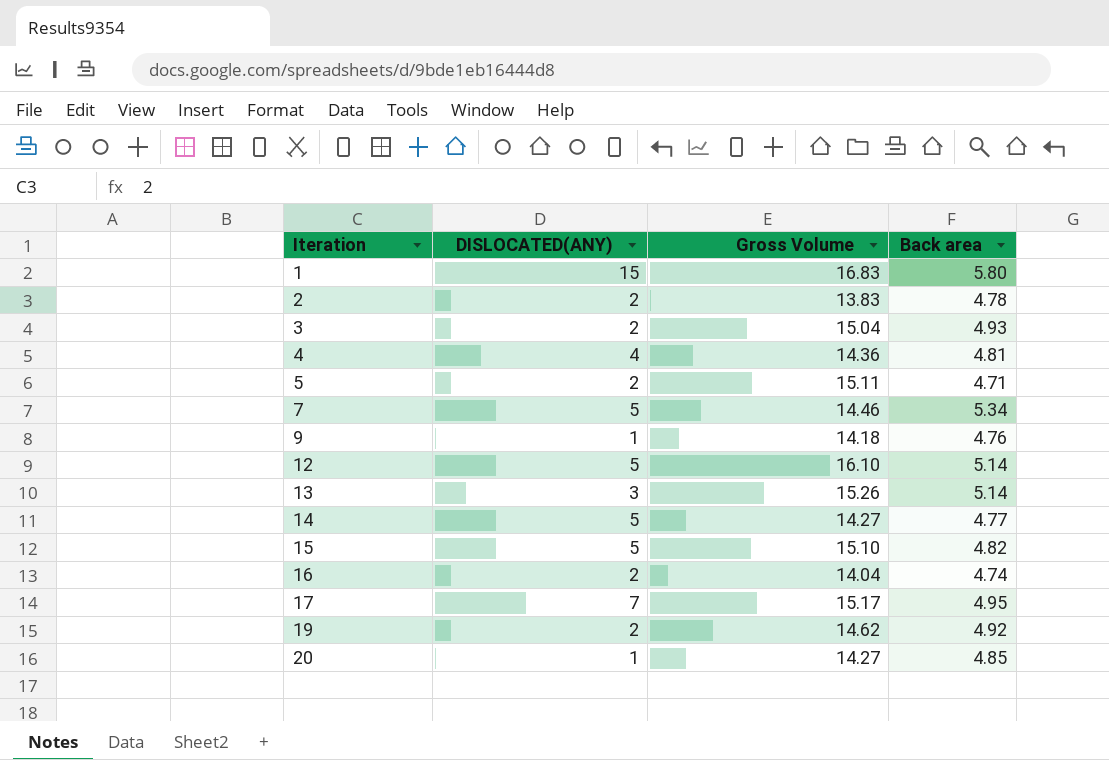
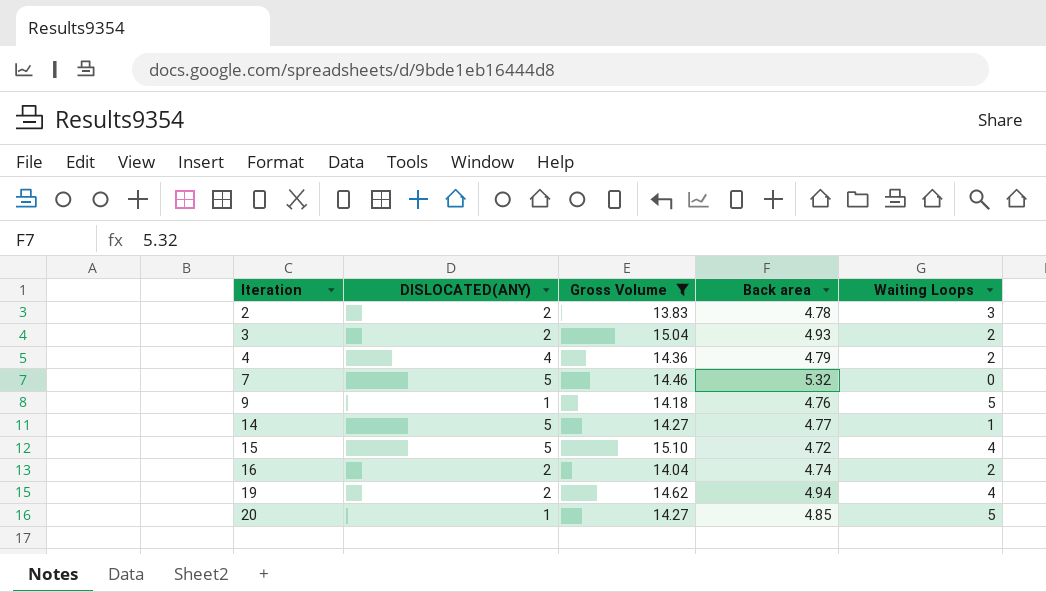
filter: none -> Gross Volume <= 15.10
column Waiting Loops | position: none -> 5
4 | Back area: 4.81 -> 4.79
7 | Back area: 5.34 -> 5.32
15 | Back area: 4.82 -> 4.72
19 | Back area: 4.92 -> 4.94

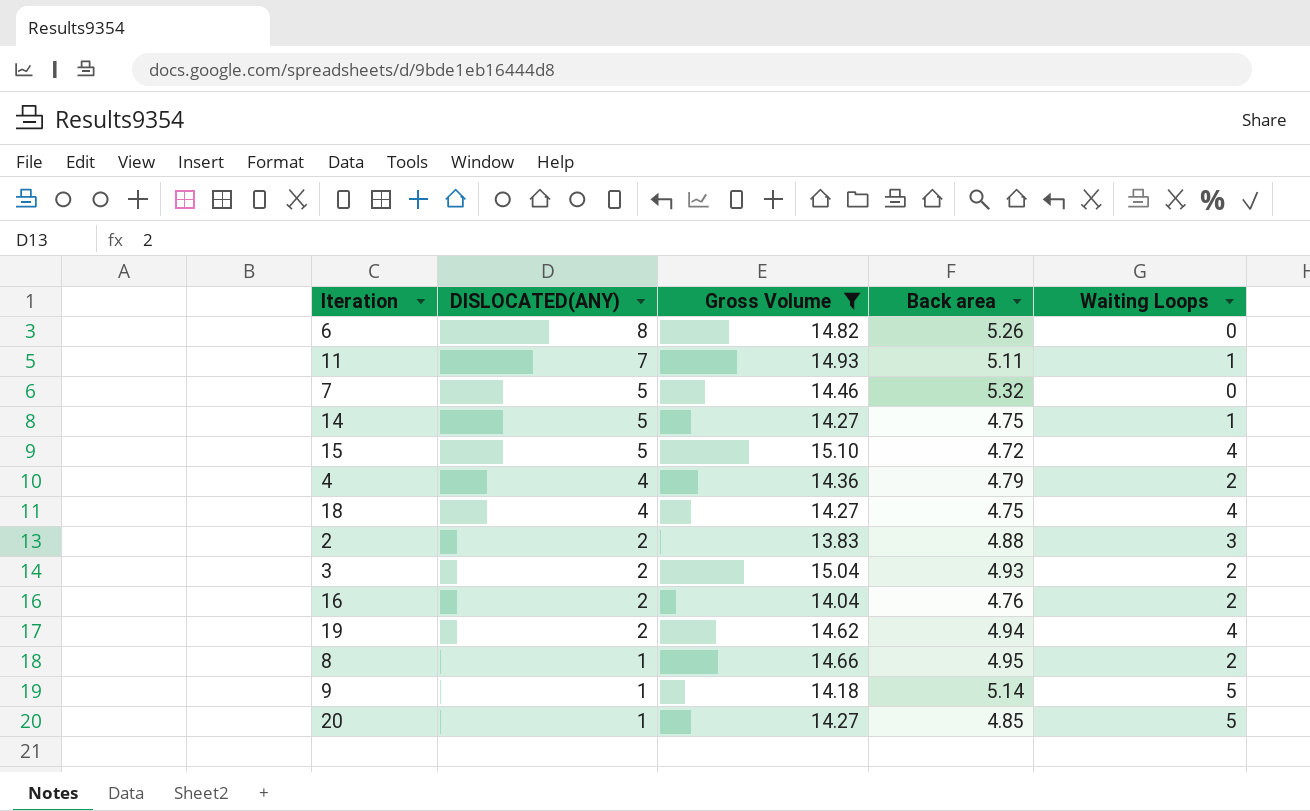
row order: Iteration ascending -> DISLOCATED(ANY) descending
row 6: none -> 8 | 14.82 | 5.26 | 0
row 11: none -> 7 | 14.93 | 5.11 | 1
14 | Back area: 4.77 -> 4.75
row 18: none -> 4 | 14.27 | 4.75 | 4
2 | Back area: 4.78 -> 4.88
16 | Back area: 4.74 -> 4.76
row 8: none -> 1 | 14.66 | 4.95 | 2
9 | Back area: 4.76 -> 5.14

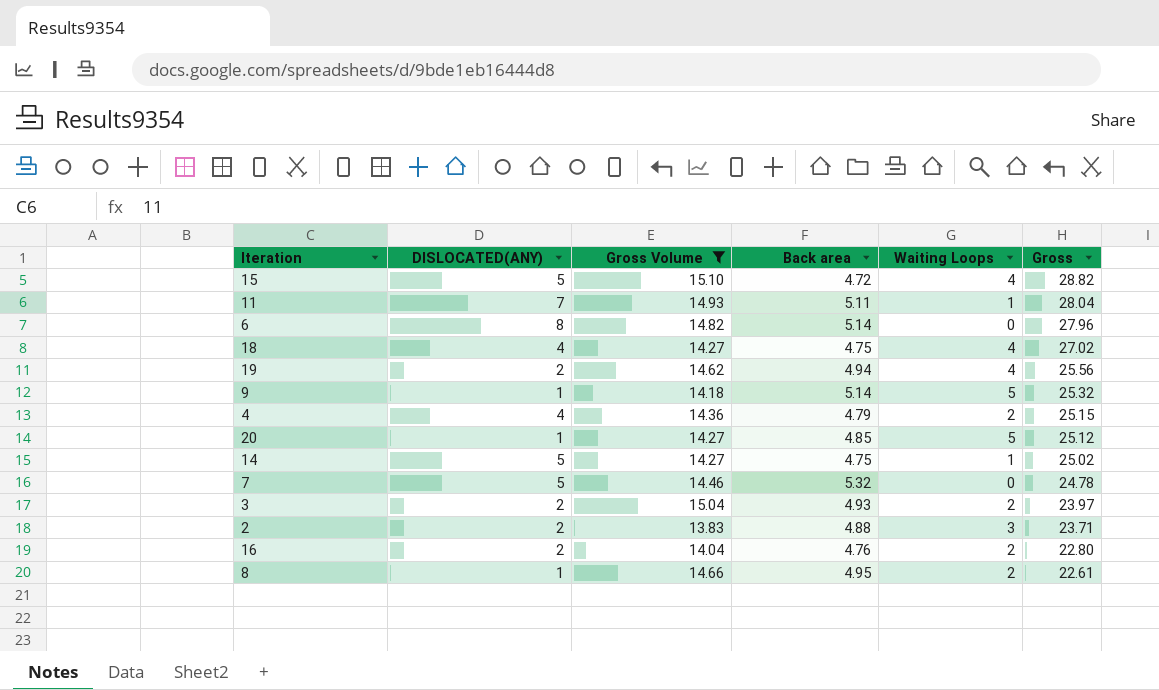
row order: DISLOCATED(ANY) descending -> Gross descending
column Gross | formula: none -> [DISLOCATED(ANY)] + [Gross Volume] + [Back area] + [Waiting Loops]
6 | Back area: 5.26 -> 5.14

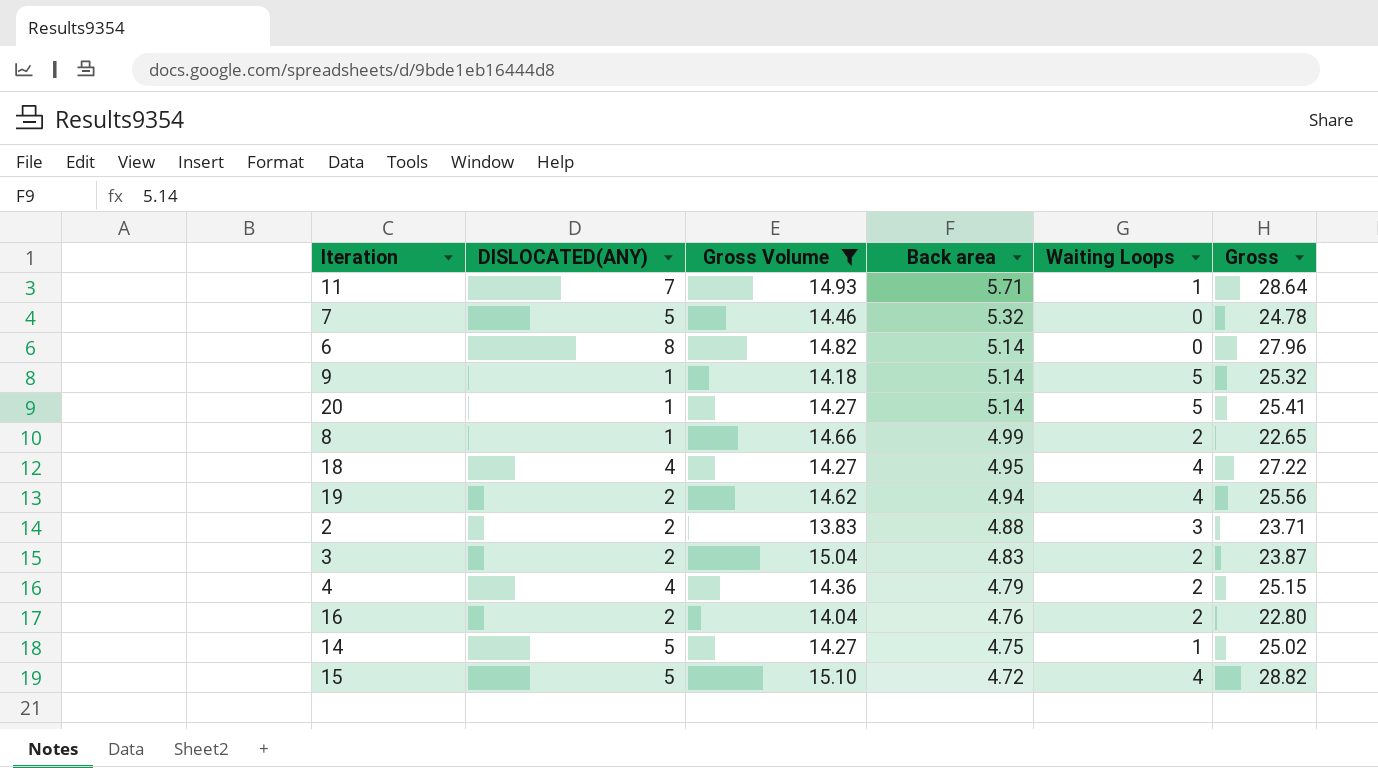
row order: Gross descending -> Back area descending
11 | Back area: 5.11 -> 5.71
11 | Gross: 28.04 -> 28.64
20 | Back area: 4.85 -> 5.14
20 | Gross: 25.12 -> 25.41
8 | Back area: 4.95 -> 4.99
8 | Gross: 22.61 -> 22.65
18 | Back area: 4.75 -> 4.95
18 | Gross: 27.02 -> 27.22
3 | Back area: 4.93 -> 4.83
3 | Gross: 23.97 -> 23.87

